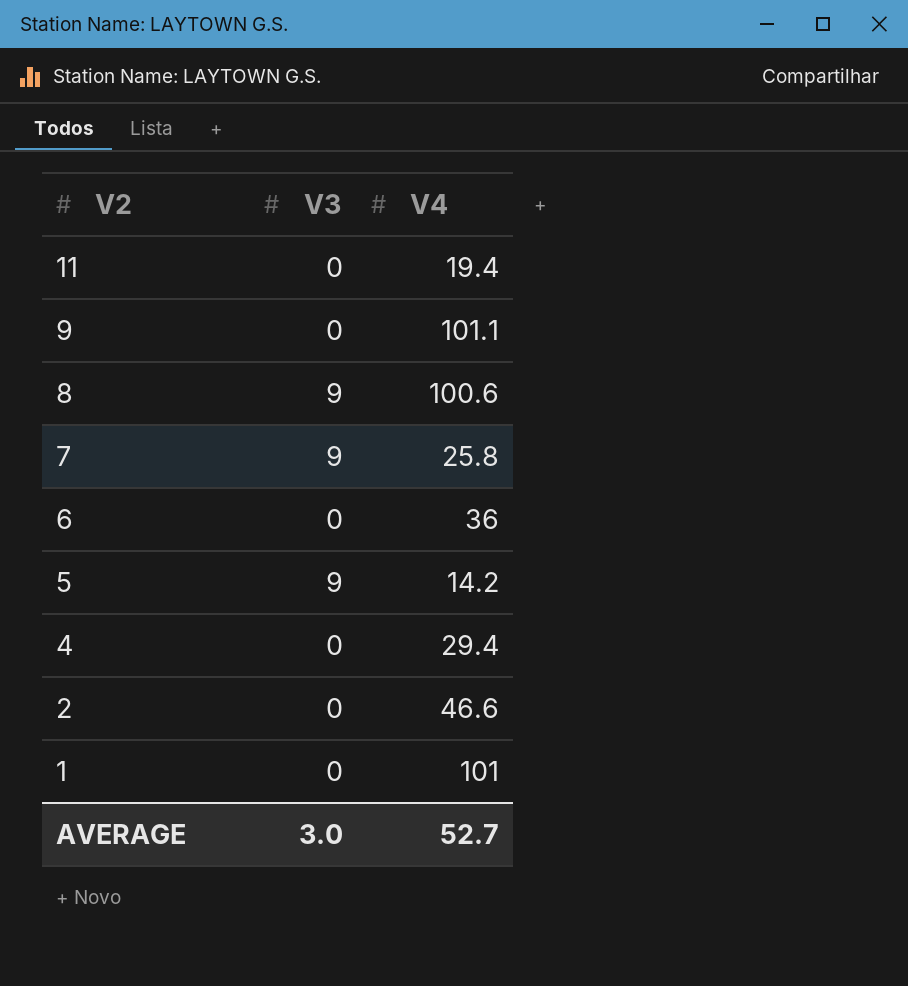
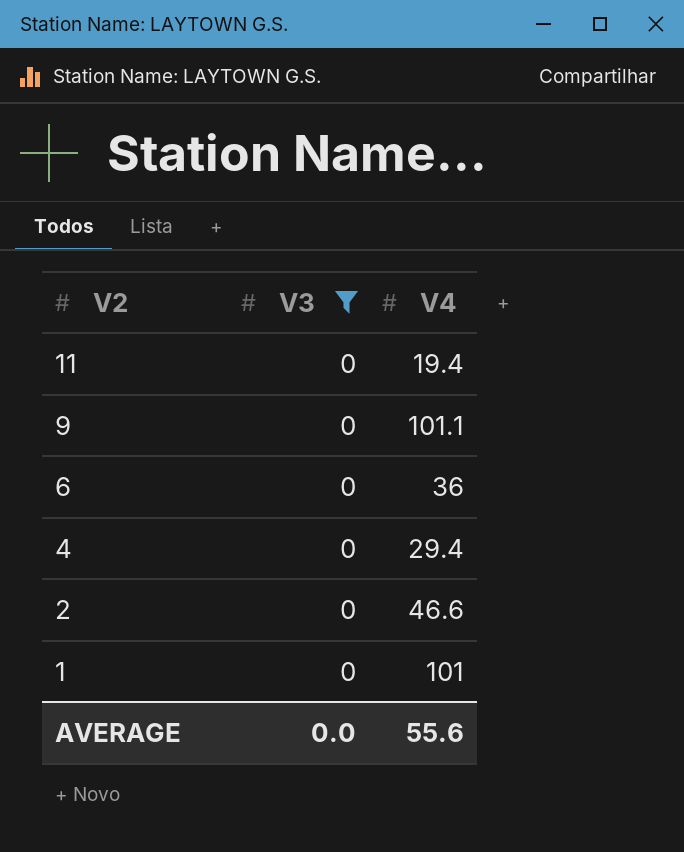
filter: none -> V3 = 0
AVERAGE | V3: 3.0 -> 0.0
AVERAGE | V4: 52.7 -> 55.6

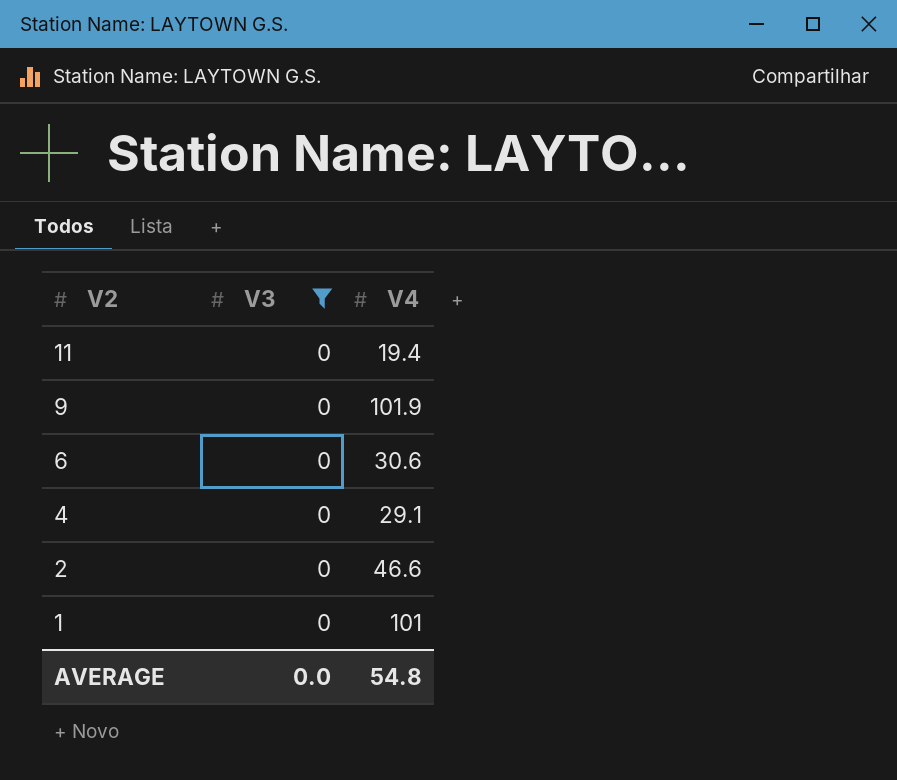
9 | V4: 101.1 -> 101.9
6 | V4: 36 -> 30.6
4 | V4: 29.4 -> 29.1
AVERAGE | V4: 55.6 -> 54.8

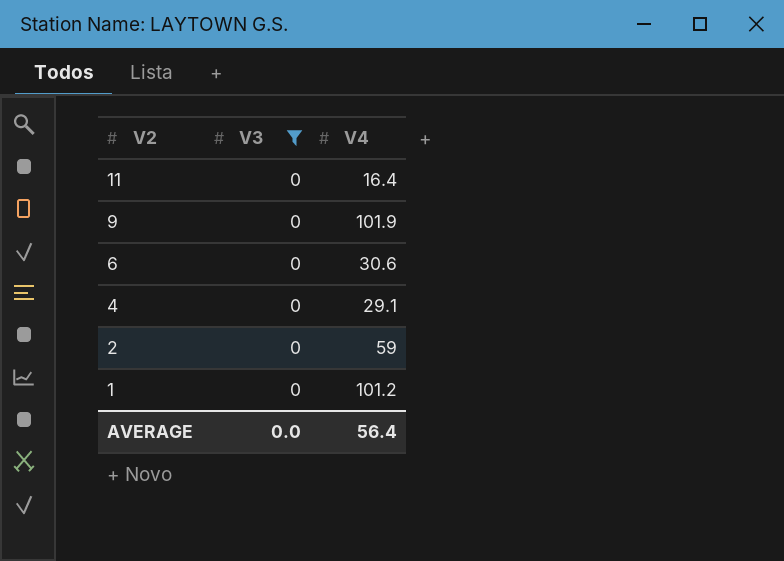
11 | V4: 19.4 -> 16.4
2 | V4: 46.6 -> 59
1 | V4: 101 -> 101.2
AVERAGE | V4: 54.8 -> 56.4

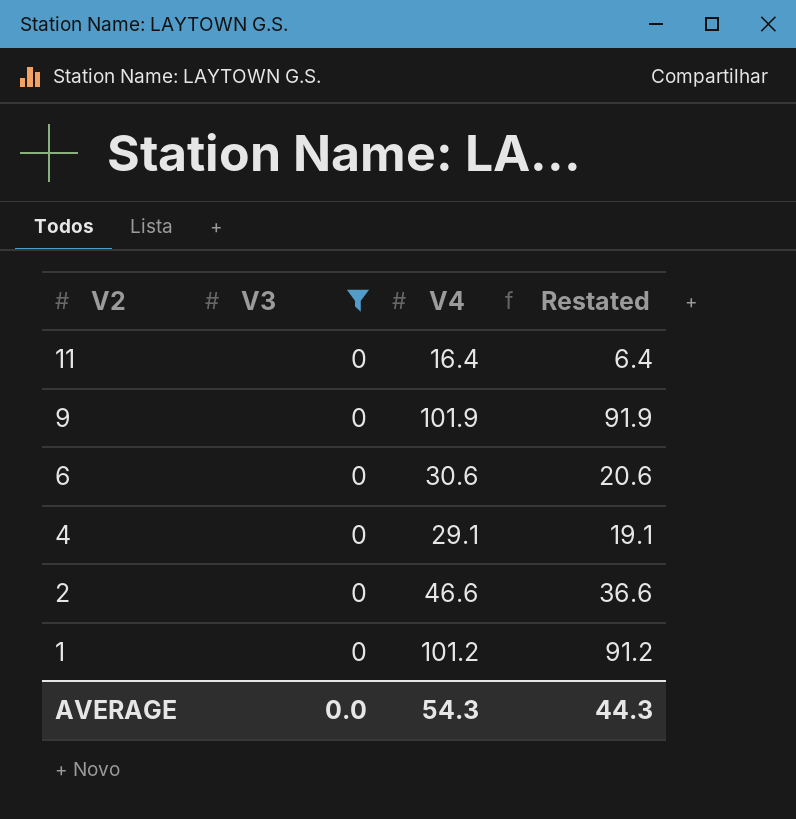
column Restated | formula: none -> [V4] - 10
2 | V4: 59 -> 46.6
AVERAGE | V4: 56.4 -> 54.3

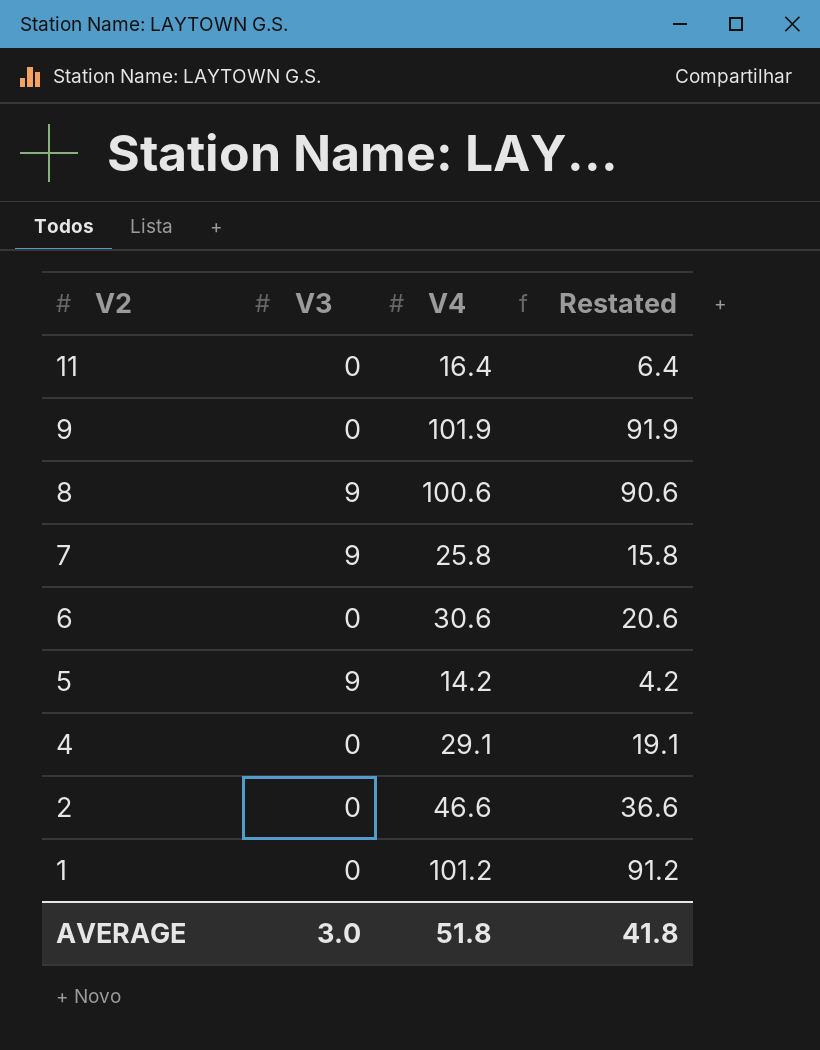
filter: V3 = 0 -> none
AVERAGE | V3: 0.0 -> 3.0
AVERAGE | V4: 54.3 -> 51.8
AVERAGE | Restated: 44.3 -> 41.8

